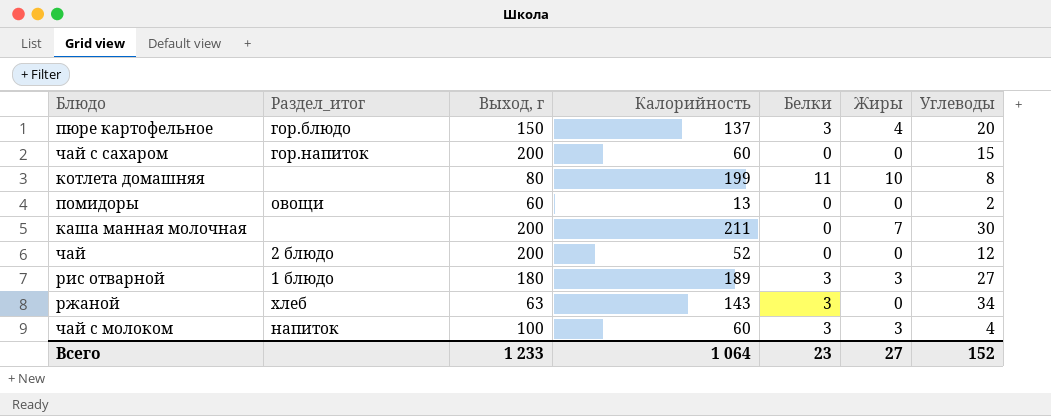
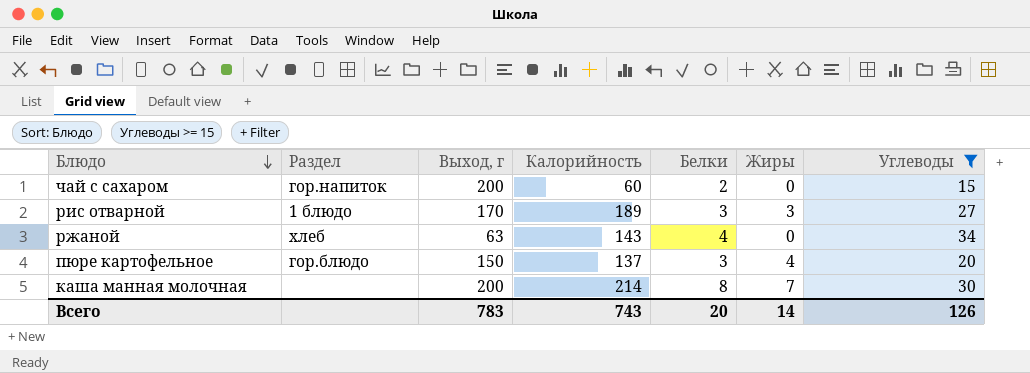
filter: none -> Углеводы >= 15
row order: none -> Блюдо descending
column name: Раздел_итог -> Раздел
чай с сахаром | Белки: 0 -> 2
рис отварной | Выход, г: 180 -> 170
ржаной | Белки: 3 -> 4
каша манная молочная | Калорийность: 211 -> 214
каша манная молочная | Белки: 0 -> 8
Всего | Выход, г: 1 233 -> 783
Всего | Калорийность: 1 064 -> 743
Всего | Белки: 23 -> 20
Всего | Жиры: 27 -> 14
Всего | Углеводы: 152 -> 126

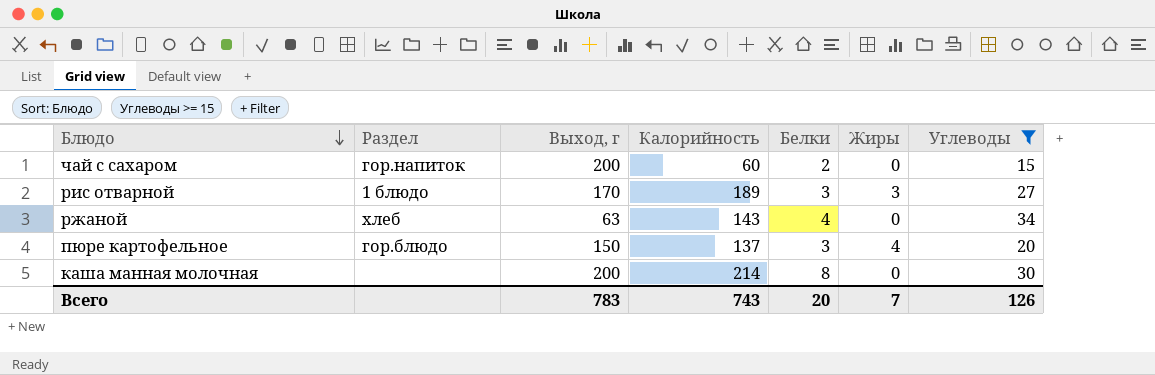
каша манная молочная | Жиры: 7 -> 0
Всего | Жиры: 14 -> 7

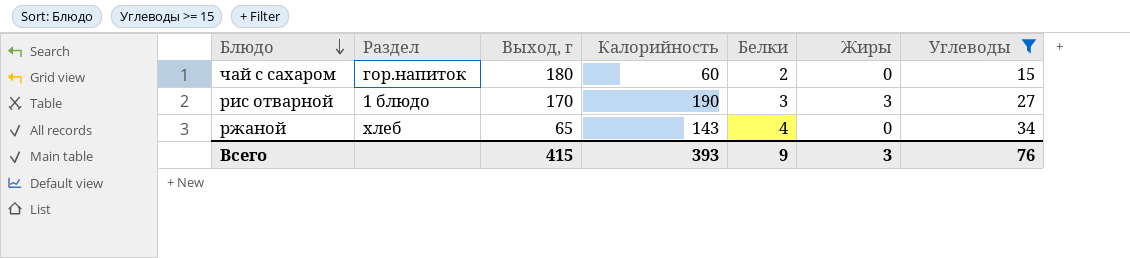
row пюре картофельное: гор.блюдо | 150 | 137 | 3 | 4 | 20 -> none
row каша манная молочная: none | 200 | 214 | 8 | 0 | 30 -> none
чай с сахаром | Выход, г: 200 -> 180
рис отварной | Калорийность: 189 -> 190
ржаной | Выход, г: 63 -> 65
Всего | Выход, г: 783 -> 415
Всего | Калорийность: 743 -> 393
Всего | Белки: 20 -> 9
Всего | Жиры: 7 -> 3
Всего | Углеводы: 126 -> 76

